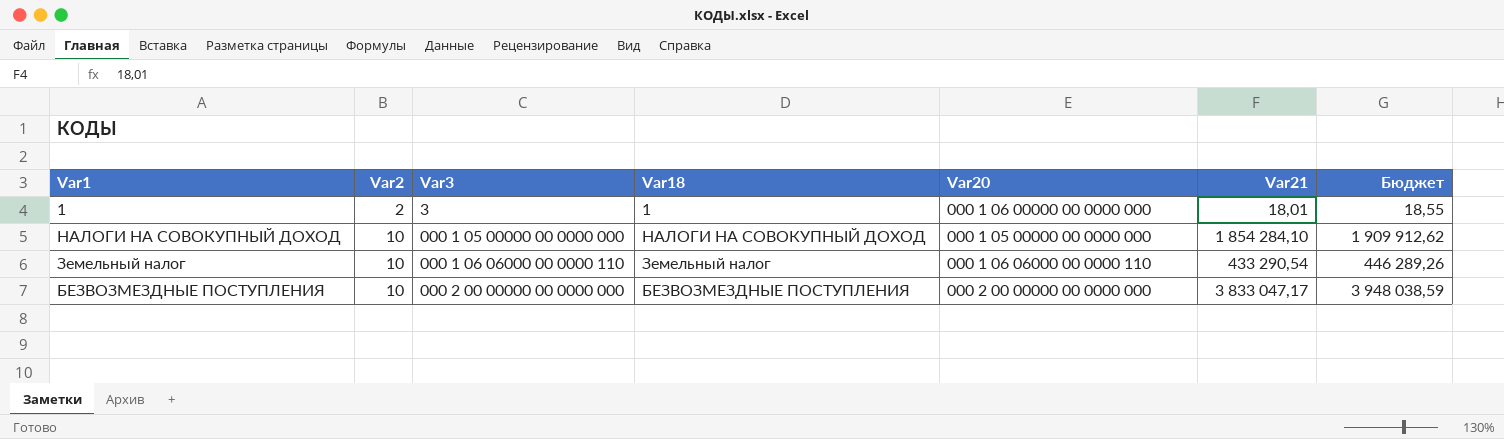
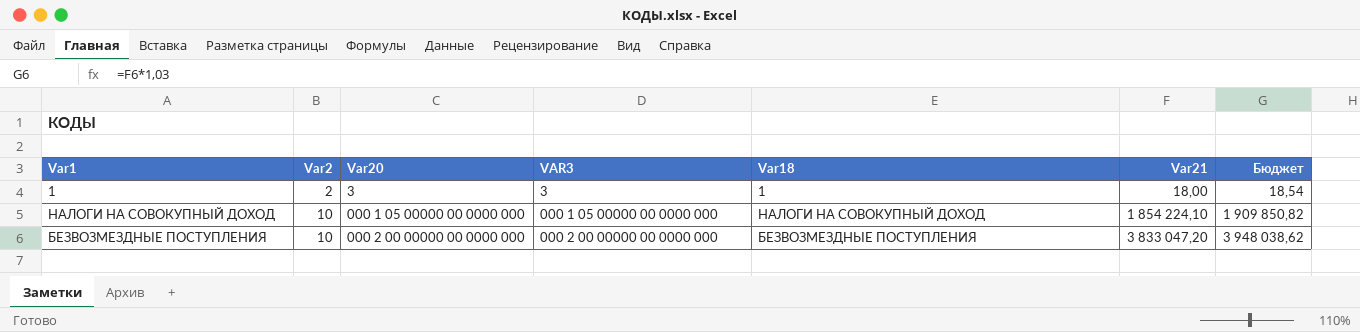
column Var20 | position: 5 -> 3
column name: Var3 -> VAR3
row Земельный налог: 10 | 000 1 06 06000 00 0000 110 | Земельный налог | 000 1 06 06000 00 0000 110 | 433 290,54 | 446 289,26 -> none
1 | Var20: 000 1 06 00000 00 0000 000 -> 3
1 | Var21: 18,01 -> 18,00
1 | Бюджет: 18,55 -> 18,54
НАЛОГИ НА СОВОКУПНЫЙ ДОХОД | Var21: 1 854 284,10 -> 1 854 224,10
НАЛОГИ НА СОВОКУПНЫЙ ДОХОД | Бюджет: 1 909 912,62 -> 1 909 850,82
БЕЗВОЗМЕЗДНЫЕ ПОСТУПЛЕНИЯ | Var21: 3 833 047,17 -> 3 833 047,20
БЕЗВОЗМЕЗДНЫЕ ПОСТУПЛЕНИЯ | Бюджет: 3 948 038,59 -> 3 948 038,62

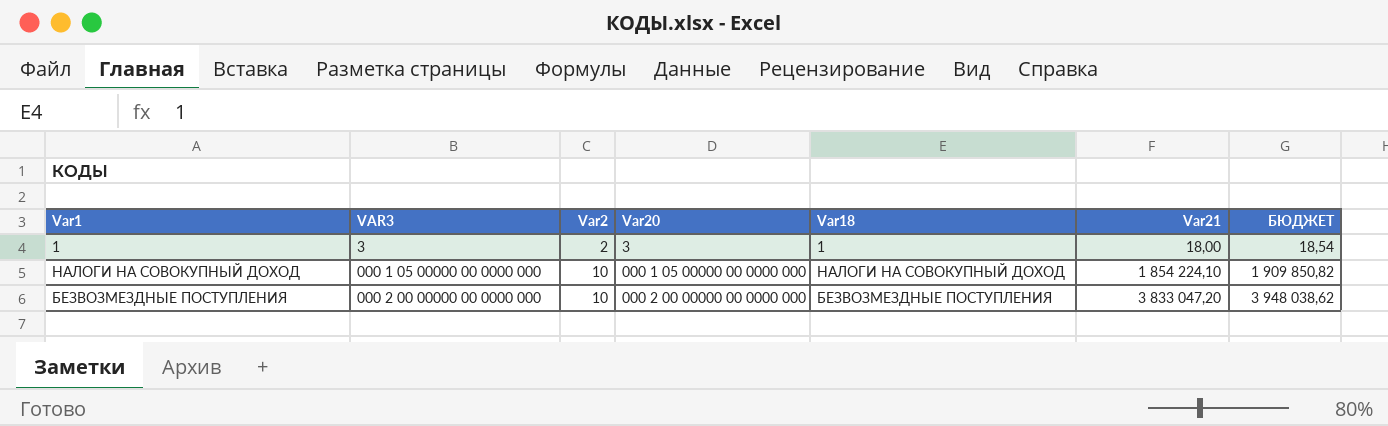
column VAR3 | position: 4 -> 2
column name: Бюджет -> БЮДЖЕТ

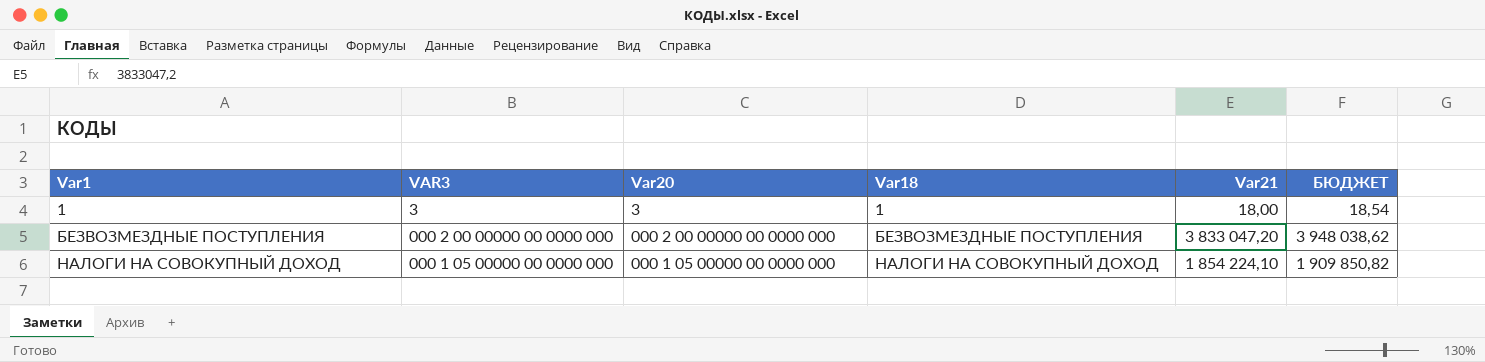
row order: Var2 ascending -> Var1 ascending
column Var2 | position: 3 -> none

